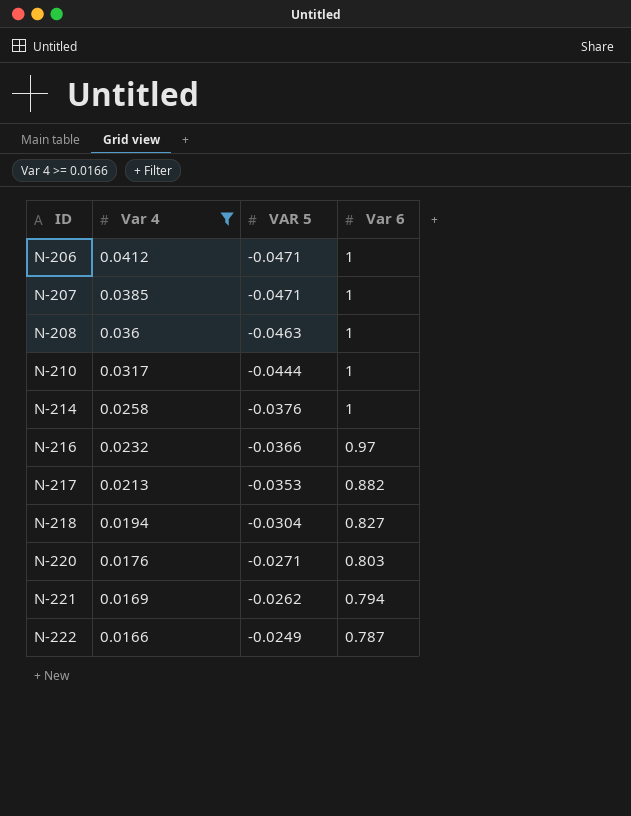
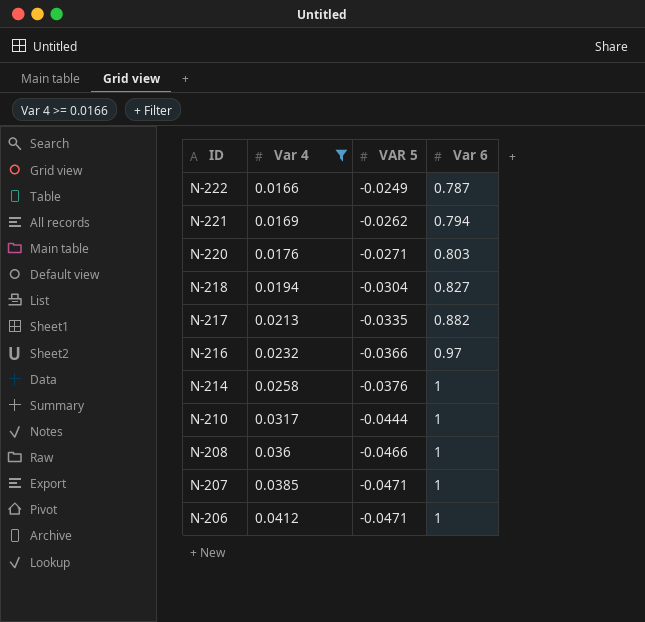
row order: ID ascending -> ID descending
N-217 | VAR 5: -0.0353 -> -0.0335
N-208 | VAR 5: -0.0463 -> -0.0466

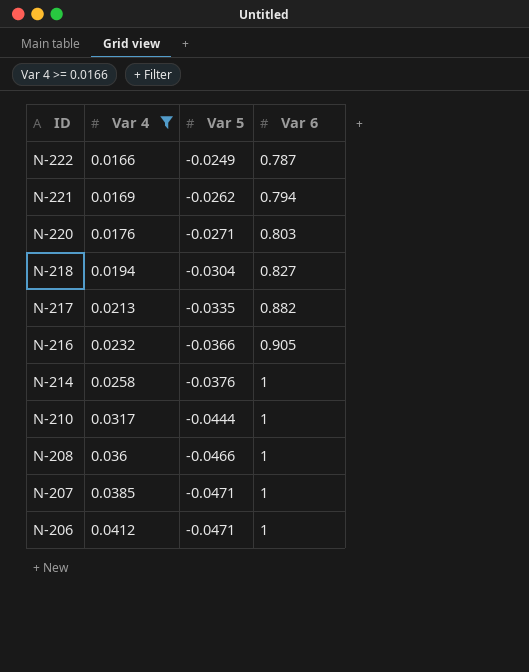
column name: VAR 5 -> Var 5
N-216 | Var 6: 0.97 -> 0.905

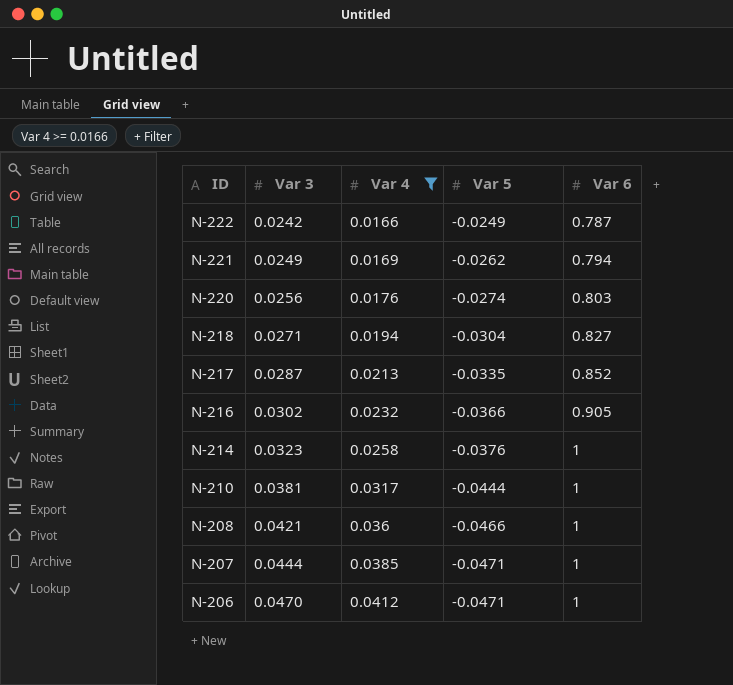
column Var 3 | position: none -> 2
N-220 | Var 5: -0.0271 -> -0.0274
N-217 | Var 6: 0.882 -> 0.852

